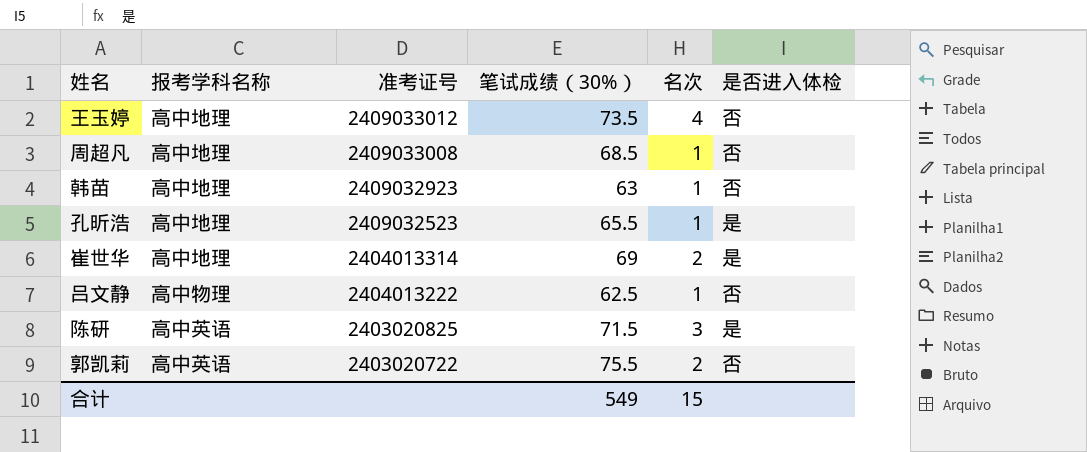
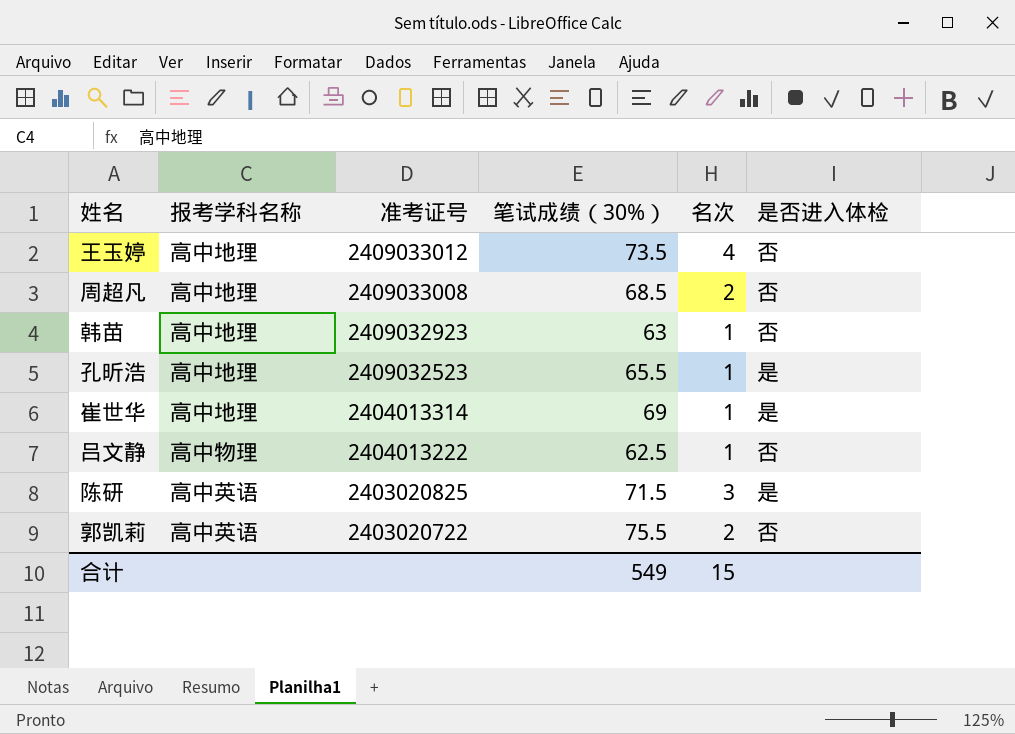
周超凡 | 名次: 1 -> 2
崔世华 | 名次: 2 -> 1

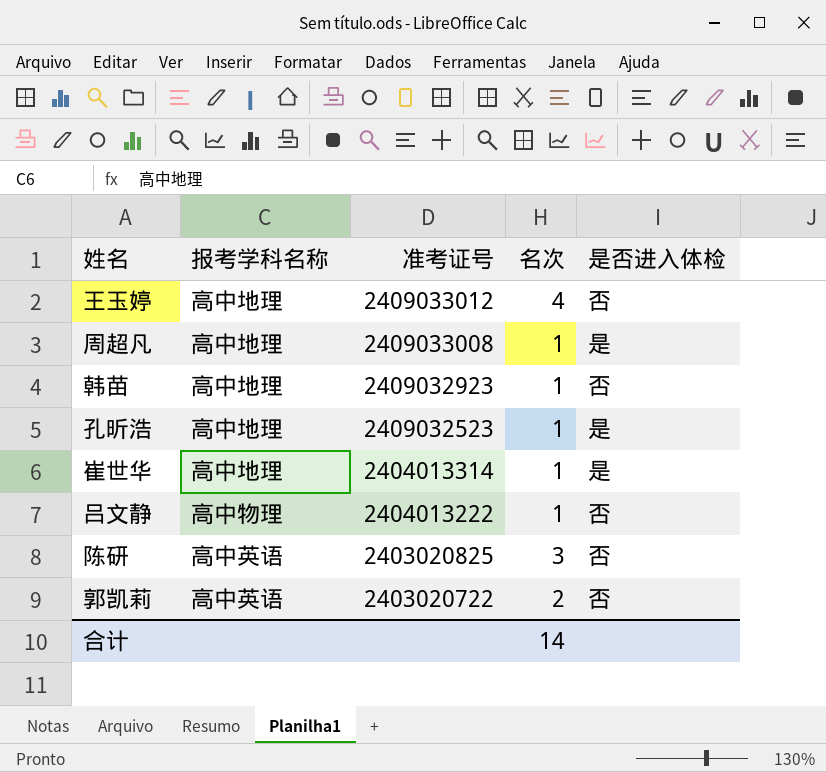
column 笔试成绩（30%） | position: 4 -> none
周超凡 | 名次: 2 -> 1
周超凡 | 是否进入体检: 否 -> 是
陈研 | 是否进入体检: 是 -> 否
合计 | 名次: 15 -> 14

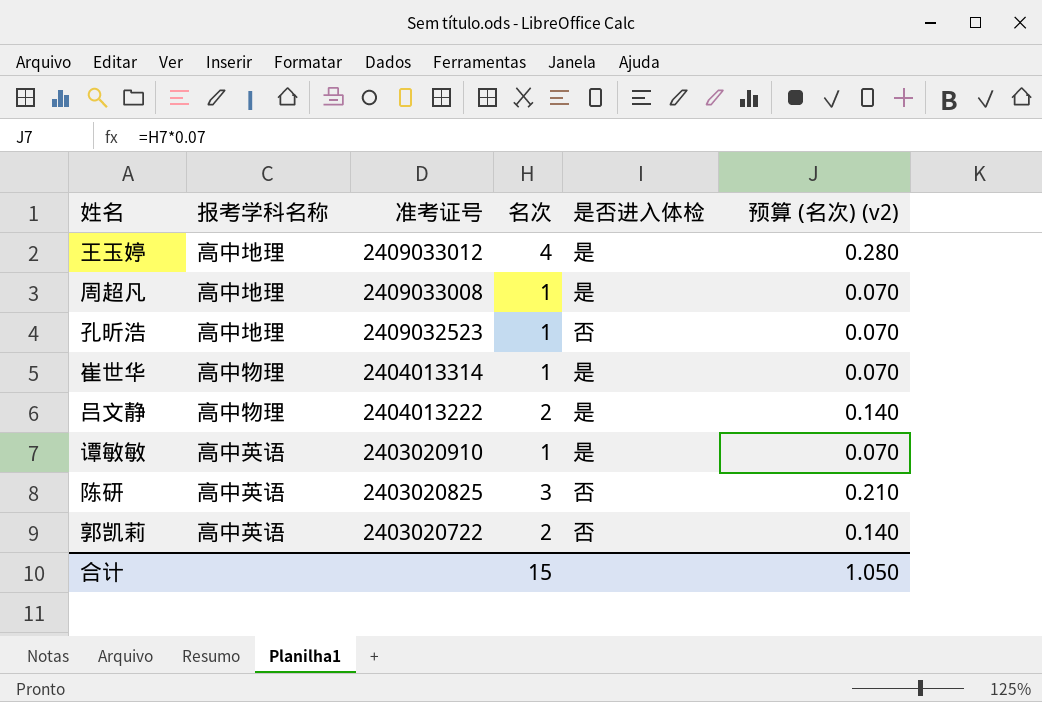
column 预算 (名次) (v2) | formula: none -> [名次] * 0.07
row 韩苗: 高中地理 | 2409032923 | 1 | 否 -> none
王玉婷 | 是否进入体检: 否 -> 是
孔昕浩 | 是否进入体检: 是 -> 否
崔世华 | 报考学科名称: 高中地理 -> 高中物理
吕文静 | 名次: 1 -> 2
吕文静 | 是否进入体检: 否 -> 是
row 谭敏敏: none -> 高中英语 | 2403020910 | 1 | 是 | 0.070
合计 | 名次: 14 -> 15

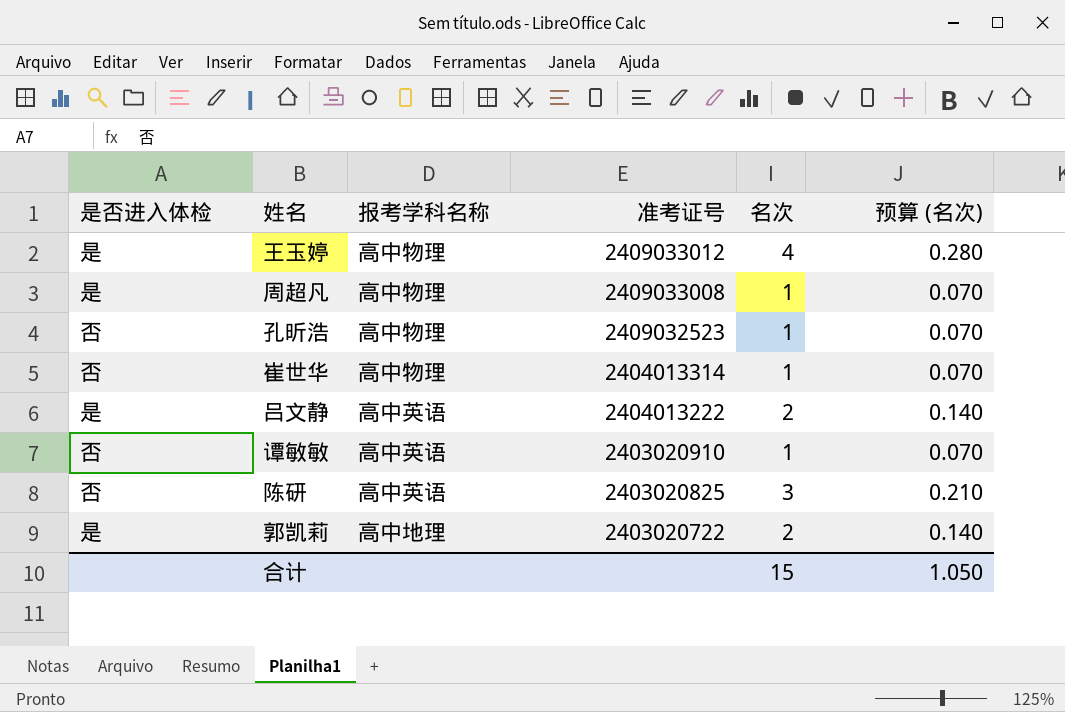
column 是否进入体检 | position: 5 -> 1
column name: 预算 (名次) (v2) -> 预算 (名次)
王玉婷 | 报考学科名称: 高中地理 -> 高中物理
周超凡 | 报考学科名称: 高中地理 -> 高中物理
孔昕浩 | 报考学科名称: 高中地理 -> 高中物理
崔世华 | 是否进入体检: 是 -> 否
吕文静 | 报考学科名称: 高中物理 -> 高中英语
谭敏敏 | 是否进入体检: 是 -> 否
郭凯莉 | 是否进入体检: 否 -> 是
郭凯莉 | 报考学科名称: 高中英语 -> 高中地理

